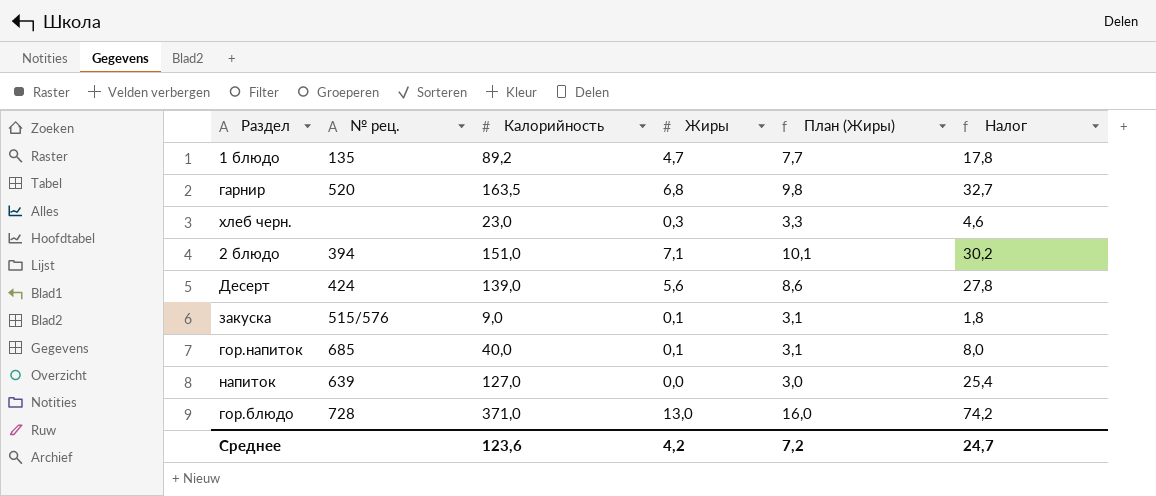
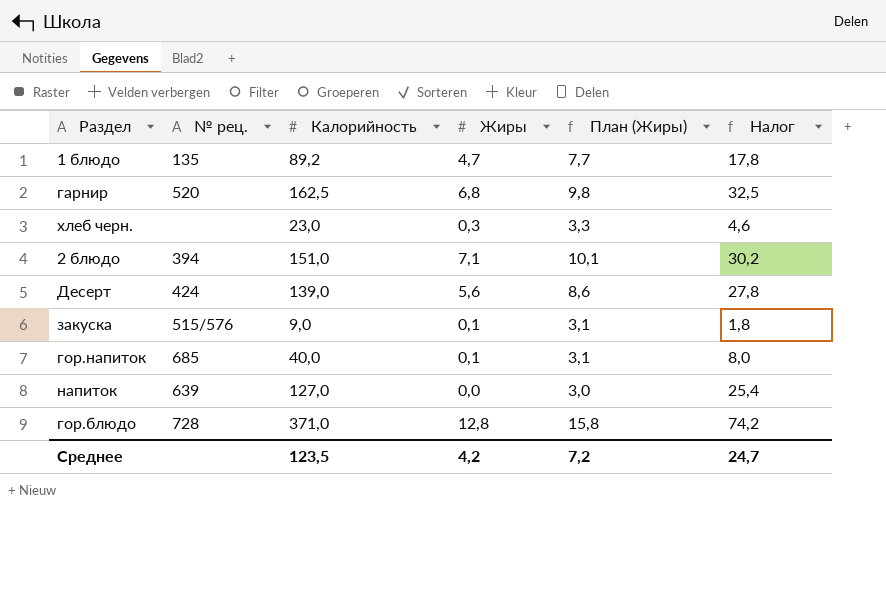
гарнир | Калорийность: 163,5 -> 162,5
гарнир | Налог: 32,7 -> 32,5
гор.блюдо | Жиры: 13,0 -> 12,8
гор.блюдо | План (Жиры): 16,0 -> 15,8
Среднее | Калорийность: 123,6 -> 123,5

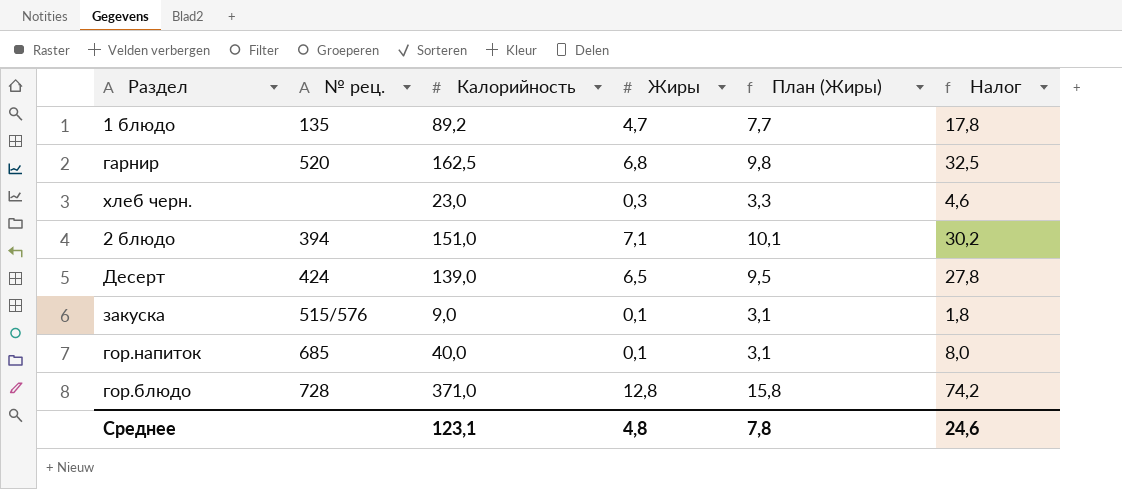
row напиток: 639 | 127,0 | 0,0 | 3,0 | 25,4 -> none
Десерт | Жиры: 5,6 -> 6,5
Десерт | План (Жиры): 8,6 -> 9,5
Среднее | Калорийность: 123,5 -> 123,1
Среднее | Жиры: 4,2 -> 4,8
Среднее | План (Жиры): 7,2 -> 7,8
Среднее | Налог: 24,7 -> 24,6

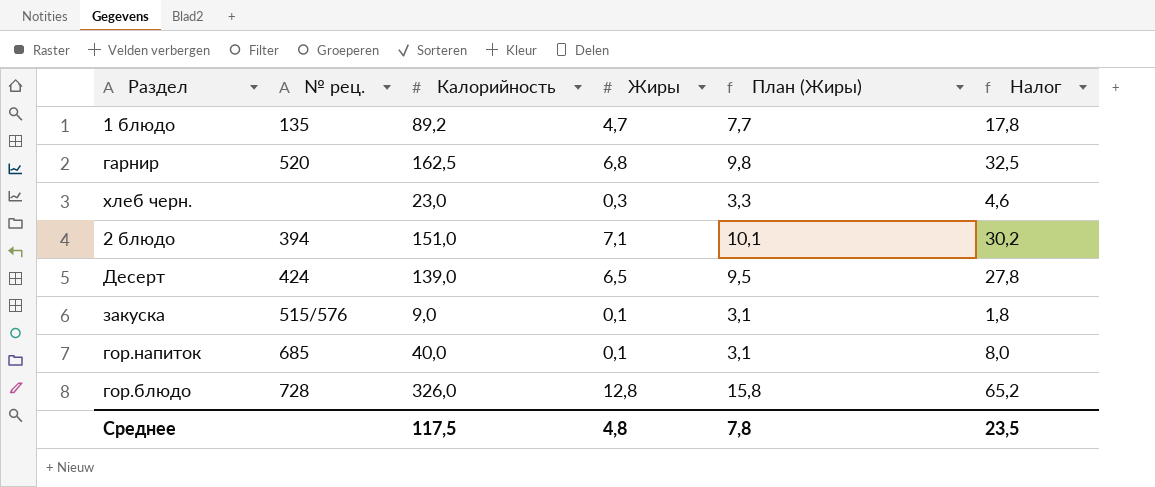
гор.блюдо | Калорийность: 371,0 -> 326,0
гор.блюдо | Налог: 74,2 -> 65,2
Среднее | Калорийность: 123,1 -> 117,5
Среднее | Налог: 24,6 -> 23,5

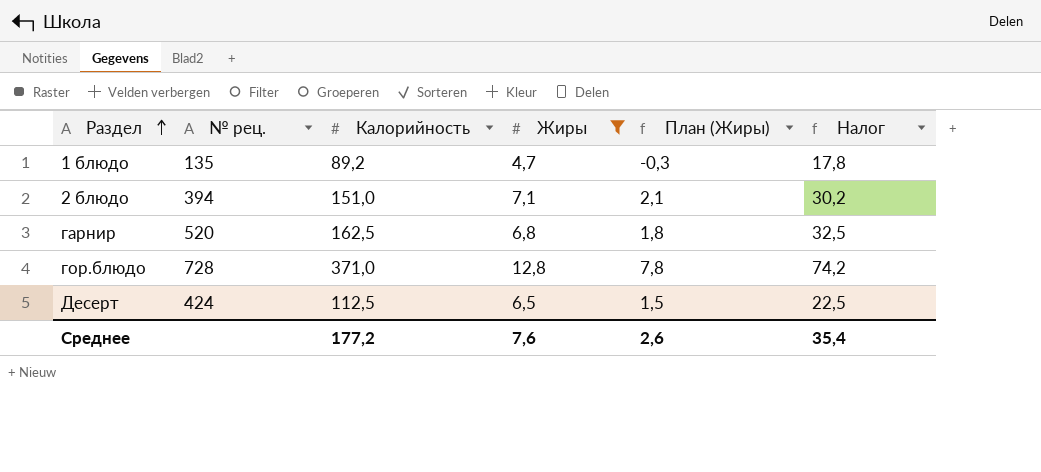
filter: none -> Жиры >= 4,7
row order: none -> Раздел ascending
column План (Жиры) | formula: [Жиры] + 3 -> [Жиры] - 5
гор.блюдо | Калорийность: 326,0 -> 371,0
гор.блюдо | Налог: 65,2 -> 74,2
Десерт | Калорийность: 139,0 -> 112,5
Десерт | Налог: 27,8 -> 22,5
Среднее | Калорийность: 117,5 -> 177,2
Среднее | Жиры: 4,8 -> 7,6
Среднее | План (Жиры): 7,8 -> 2,6
Среднее | Налог: 23,5 -> 35,4

